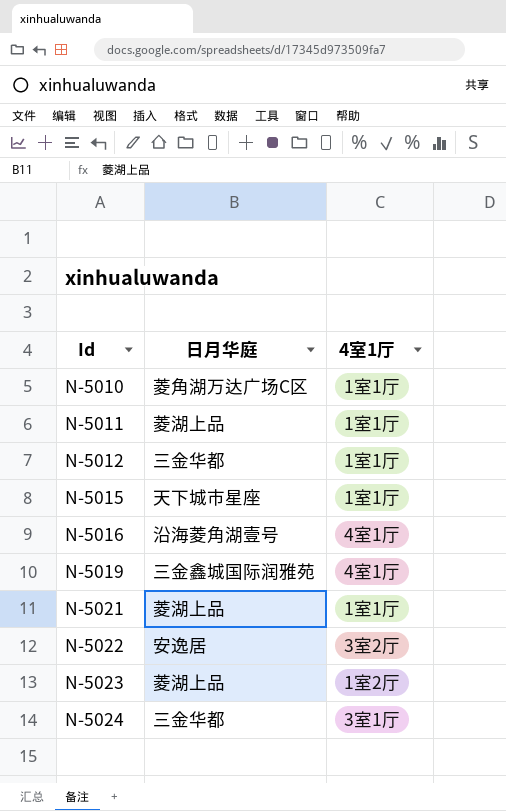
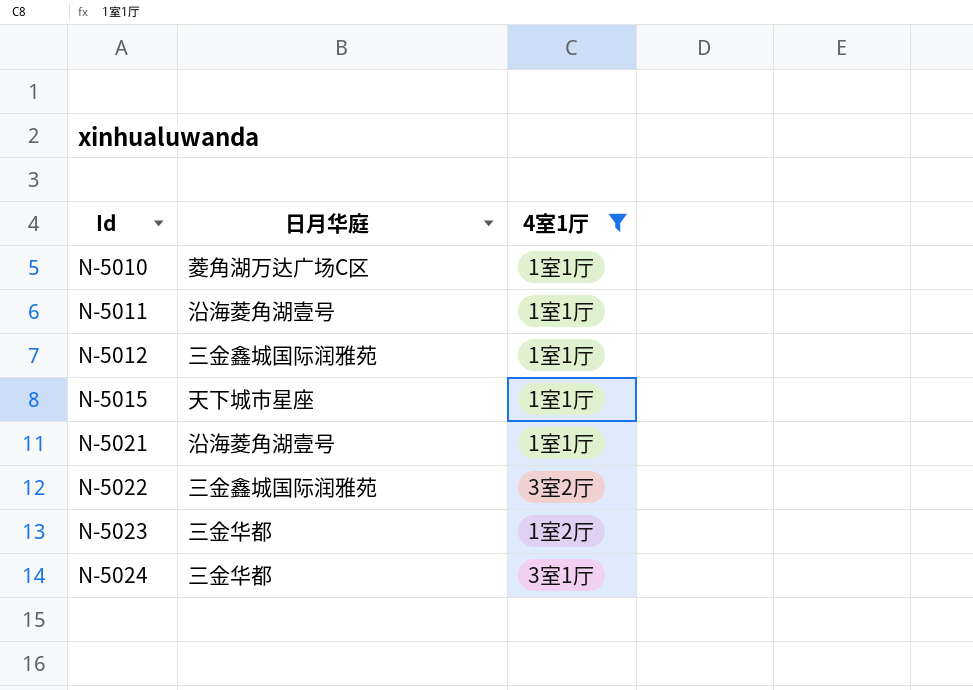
filter: none -> 4室1厅 != 4室1厅
N-5011 | 日月华庭: 菱湖上品 -> 沿海菱角湖壹号
N-5012 | 日月华庭: 三金华都 -> 三金鑫城国际润雅苑
N-5021 | 日月华庭: 菱湖上品 -> 沿海菱角湖壹号
N-5022 | 日月华庭: 安逸居 -> 三金鑫城国际润雅苑
N-5023 | 日月华庭: 菱湖上品 -> 三金华都

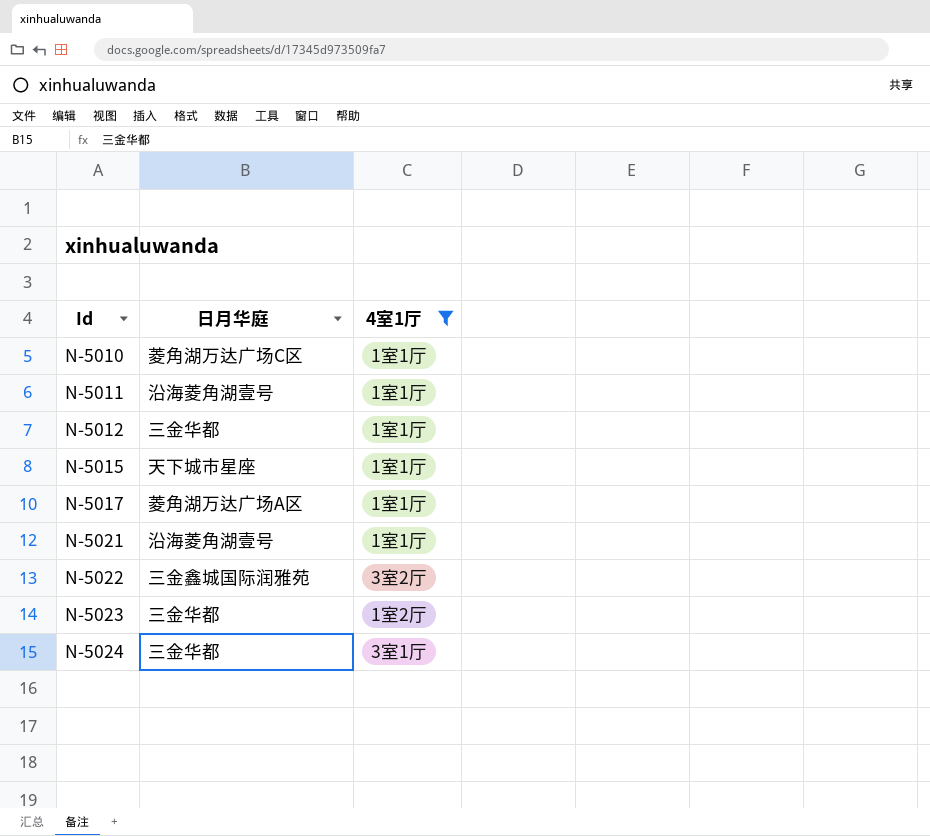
N-5012 | 日月华庭: 三金鑫城国际润雅苑 -> 三金华都
row N-5017: none -> 菱角湖万达广场A区 | 1室1厅

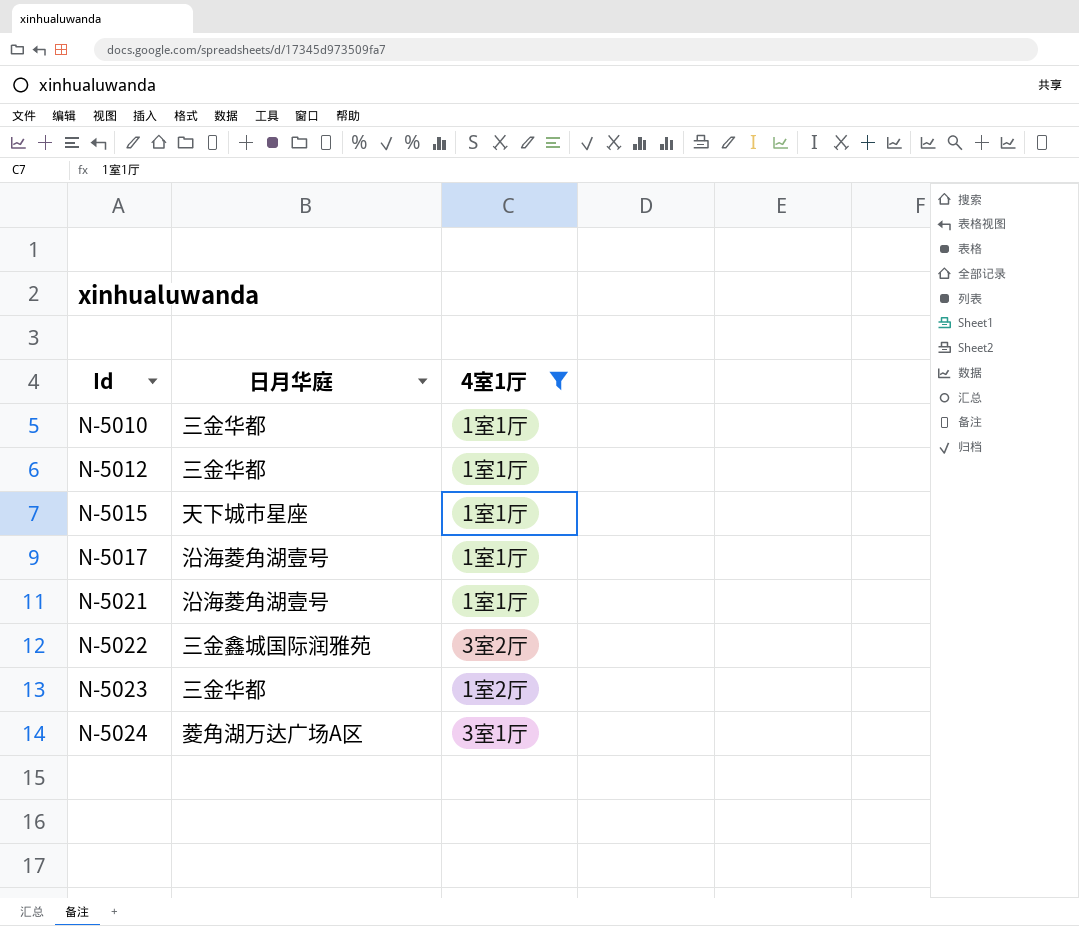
row N-5011: 沿海菱角湖壹号 | 1室1厅 -> none
N-5010 | 日月华庭: 菱角湖万达广场C区 -> 三金华都
N-5017 | 日月华庭: 菱角湖万达广场A区 -> 沿海菱角湖壹号
N-5024 | 日月华庭: 三金华都 -> 菱角湖万达广场A区

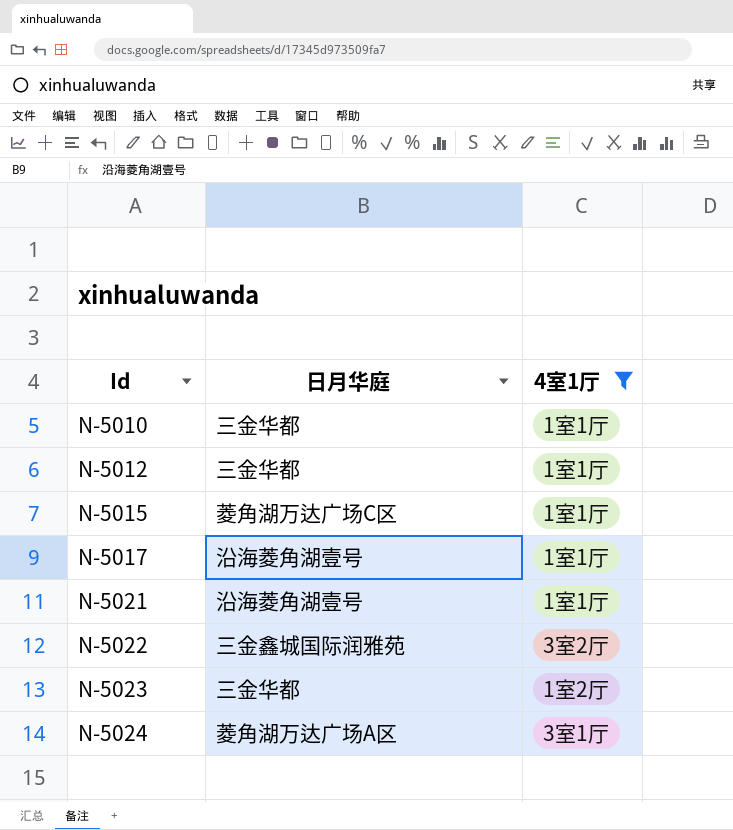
N-5015 | 日月华庭: 天下城市星座 -> 菱角湖万达广场C区

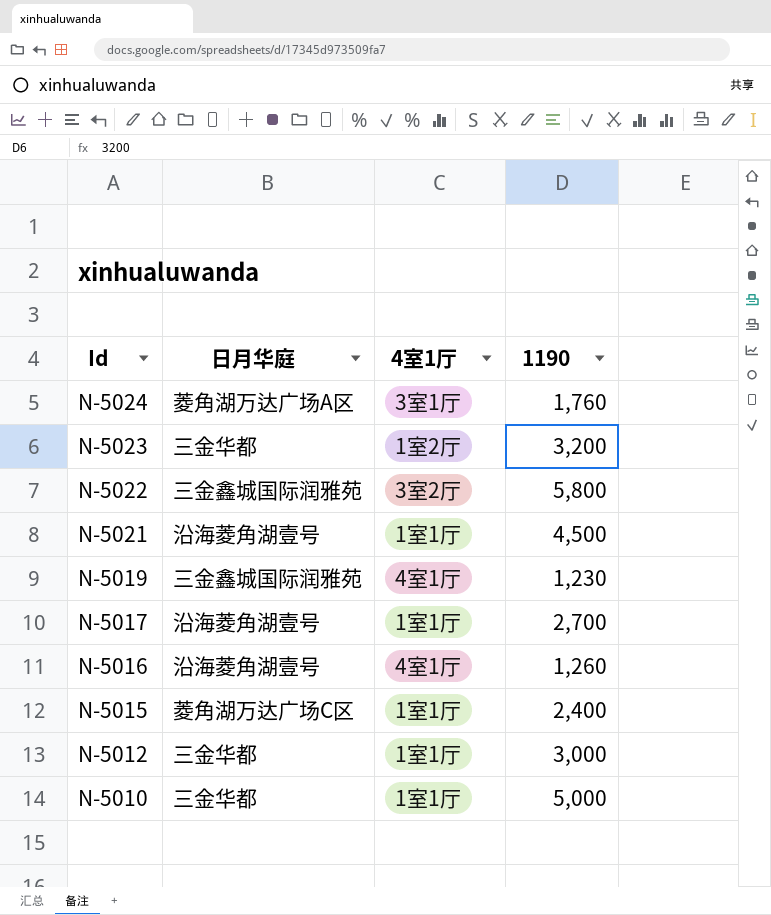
filter: 4室1厅 != 4室1厅 -> none
row order: Id ascending -> Id descending
column 1190 | position: none -> 4

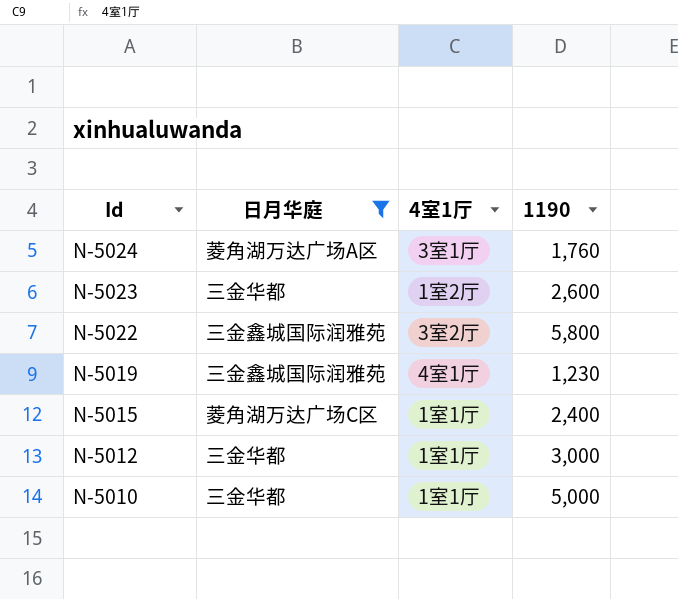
filter: none -> 日月华庭 != 沿海菱角湖壹号
N-5023 | 1190: 3,200 -> 2,600

